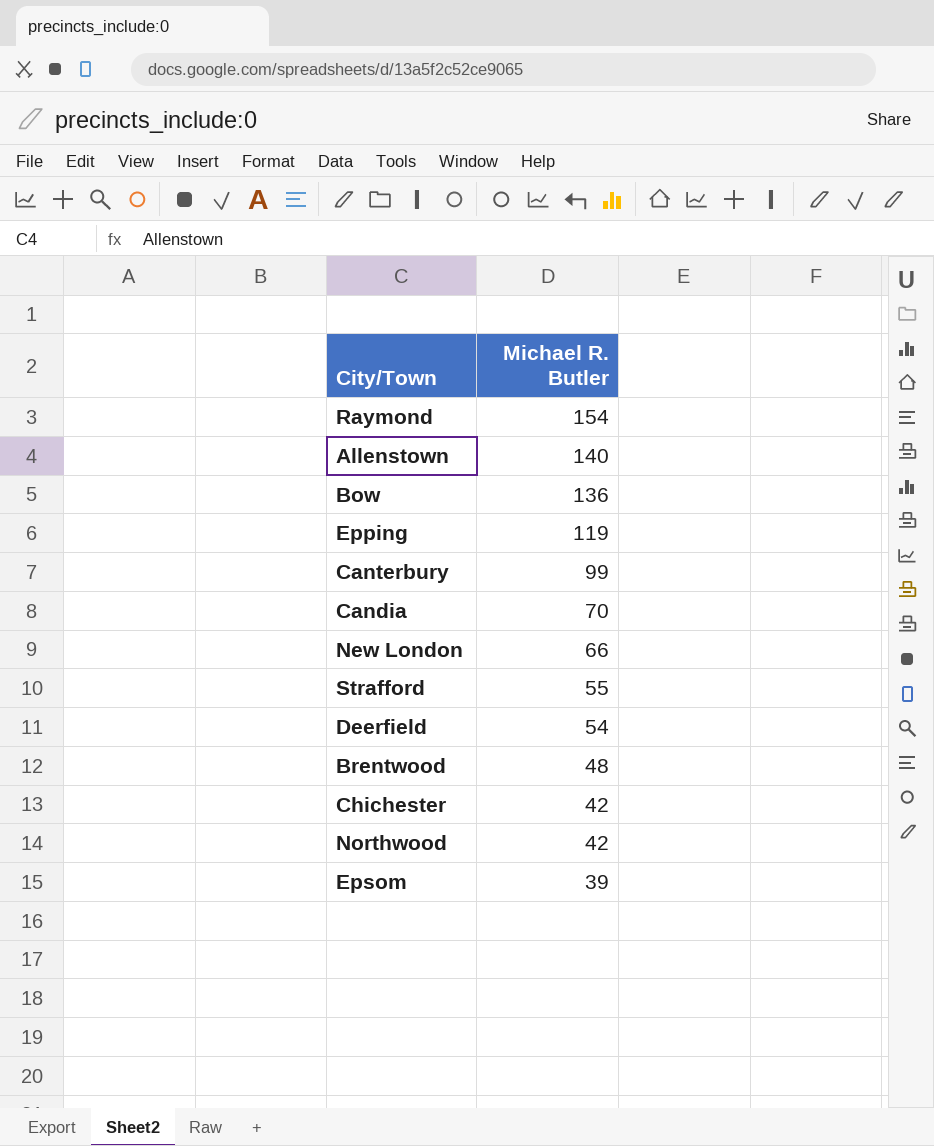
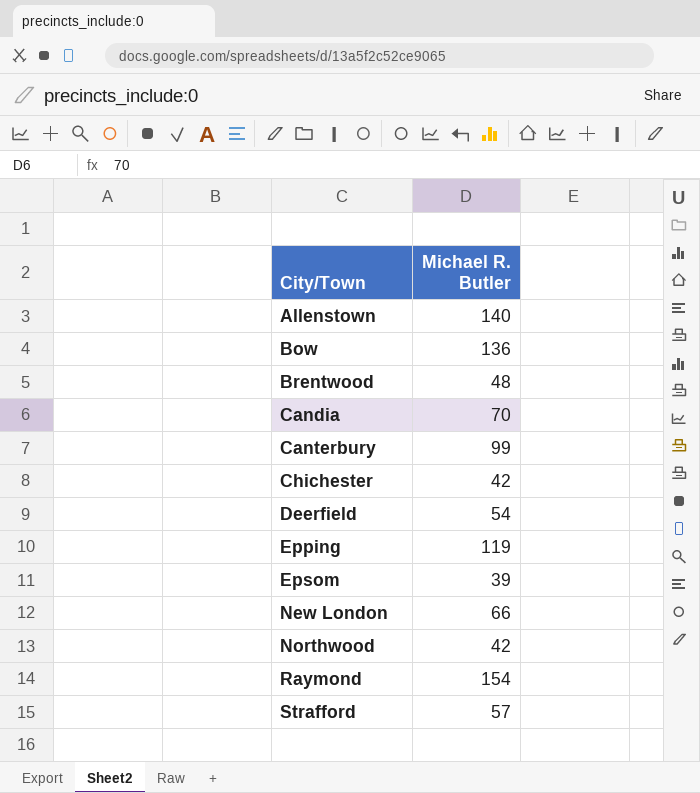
row order: Michael R. Butler descending -> City/Town ascending
Strafford | Michael R. Butler: 55 -> 57

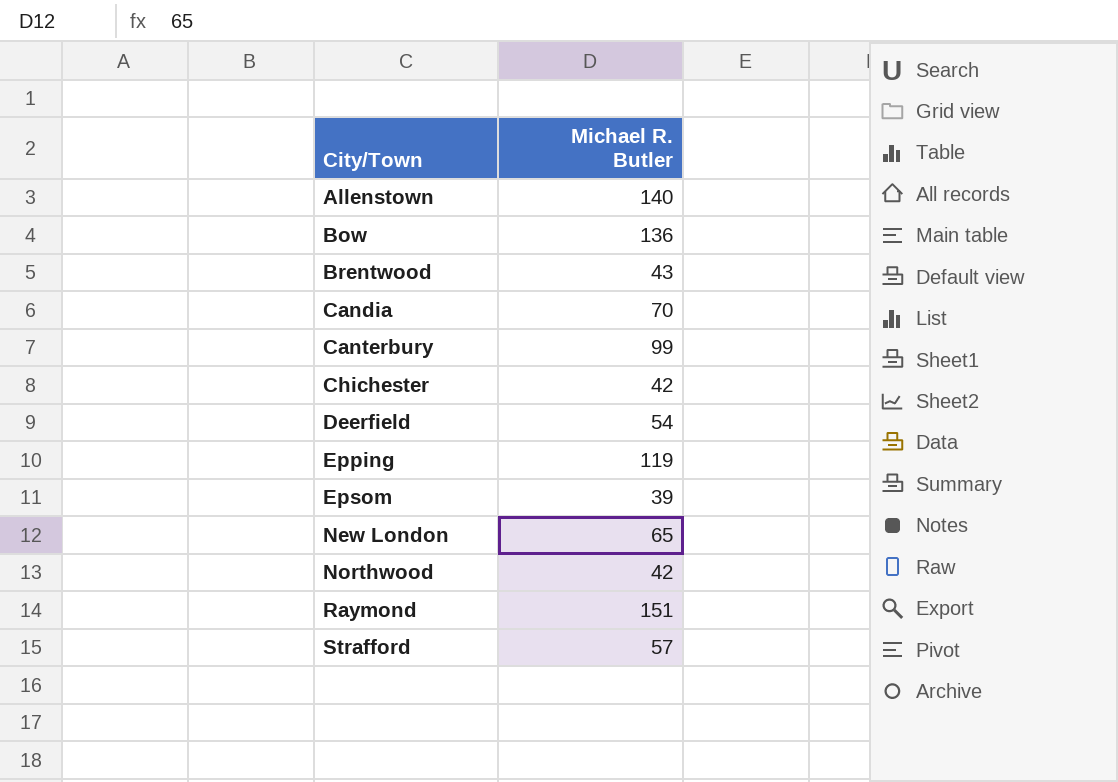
Brentwood | Michael R. Butler: 48 -> 43
New London | Michael R. Butler: 66 -> 65
Raymond | Michael R. Butler: 154 -> 151

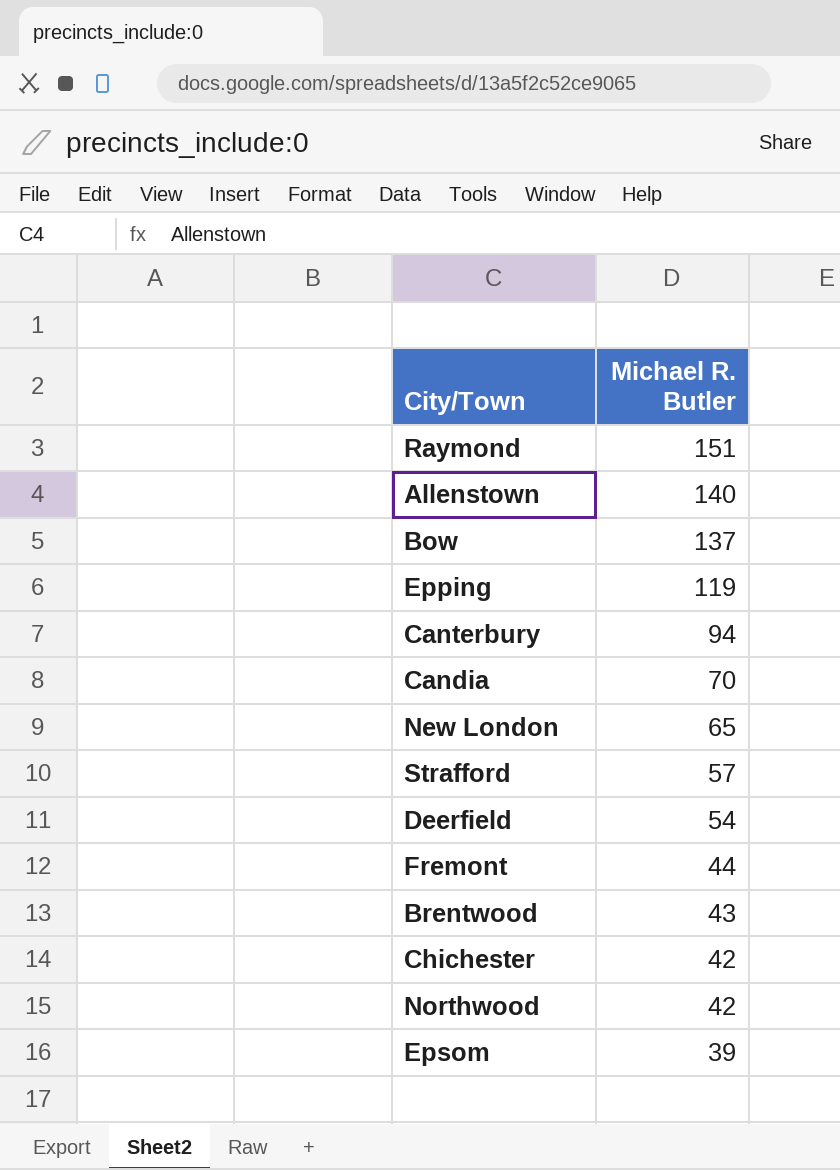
row order: City/Town ascending -> Michael R. Butler descending
Bow | Michael R. Butler: 136 -> 137
Canterbury | Michael R. Butler: 99 -> 94
row Fremont: none -> 44

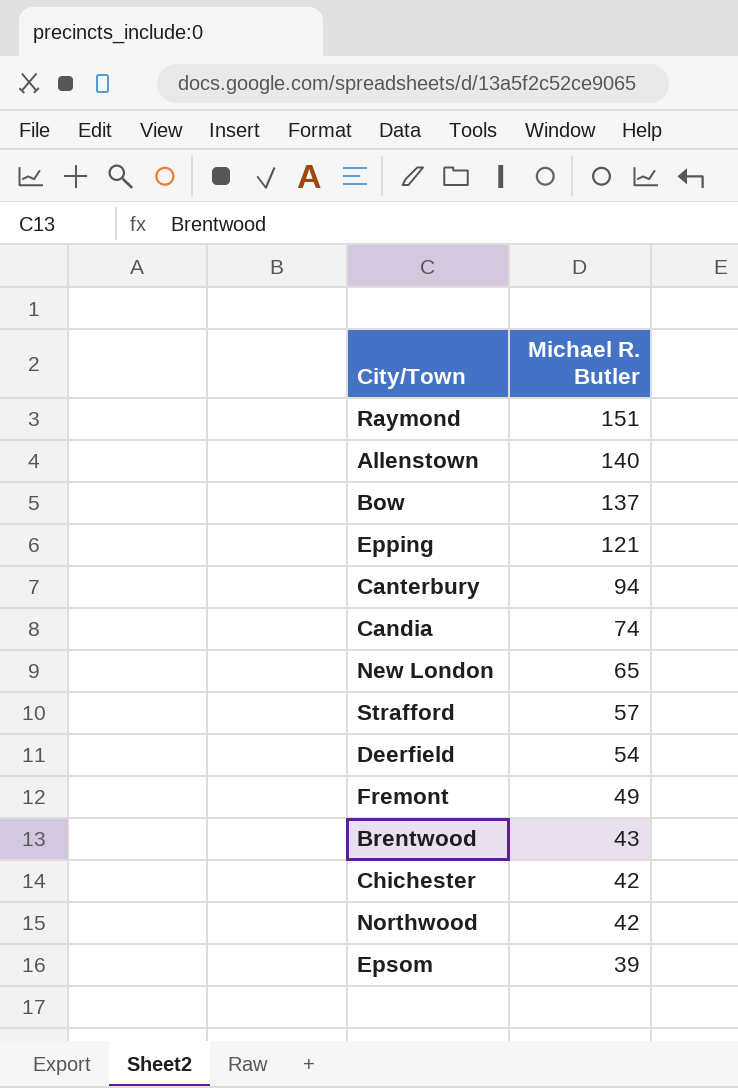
Epping | Michael R. Butler: 119 -> 121
Candia | Michael R. Butler: 70 -> 74
Fremont | Michael R. Butler: 44 -> 49

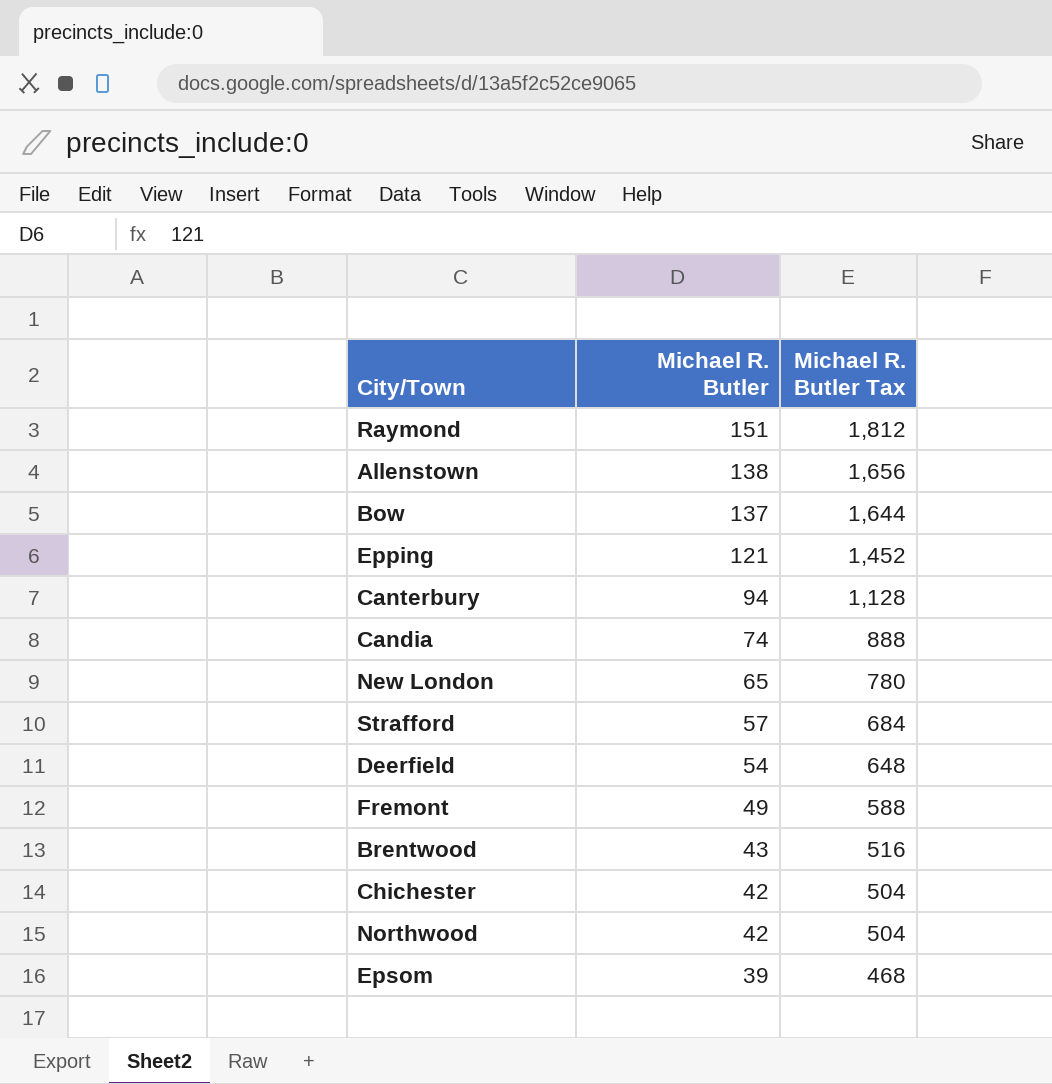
column Michael R. Butler Tax | formula: none -> [Michael R. Butler] * 12
Allenstown | Michael R. Butler: 140 -> 138

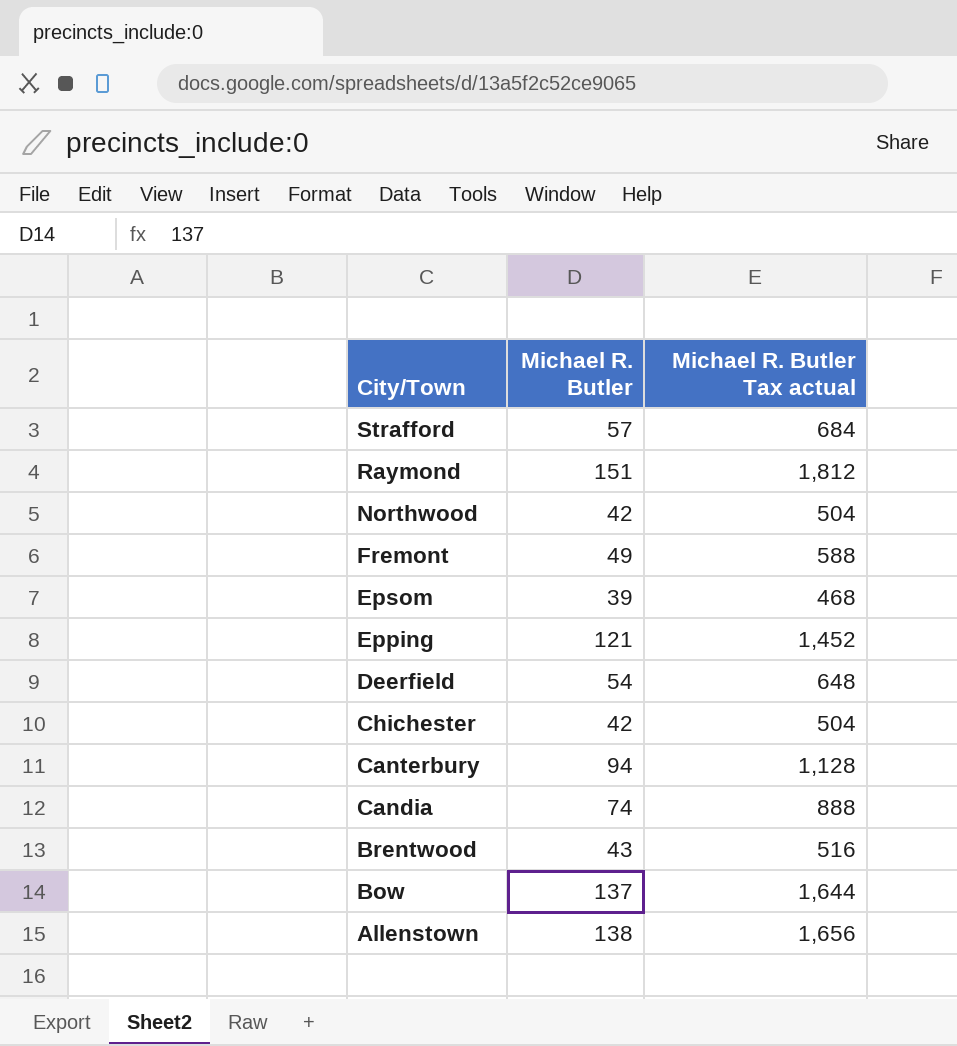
row order: Michael R. Butler descending -> City/Town descending
column name: Michael R. Butler Tax -> Michael R. Butler Tax actual
row New London: 65 | 780 -> none

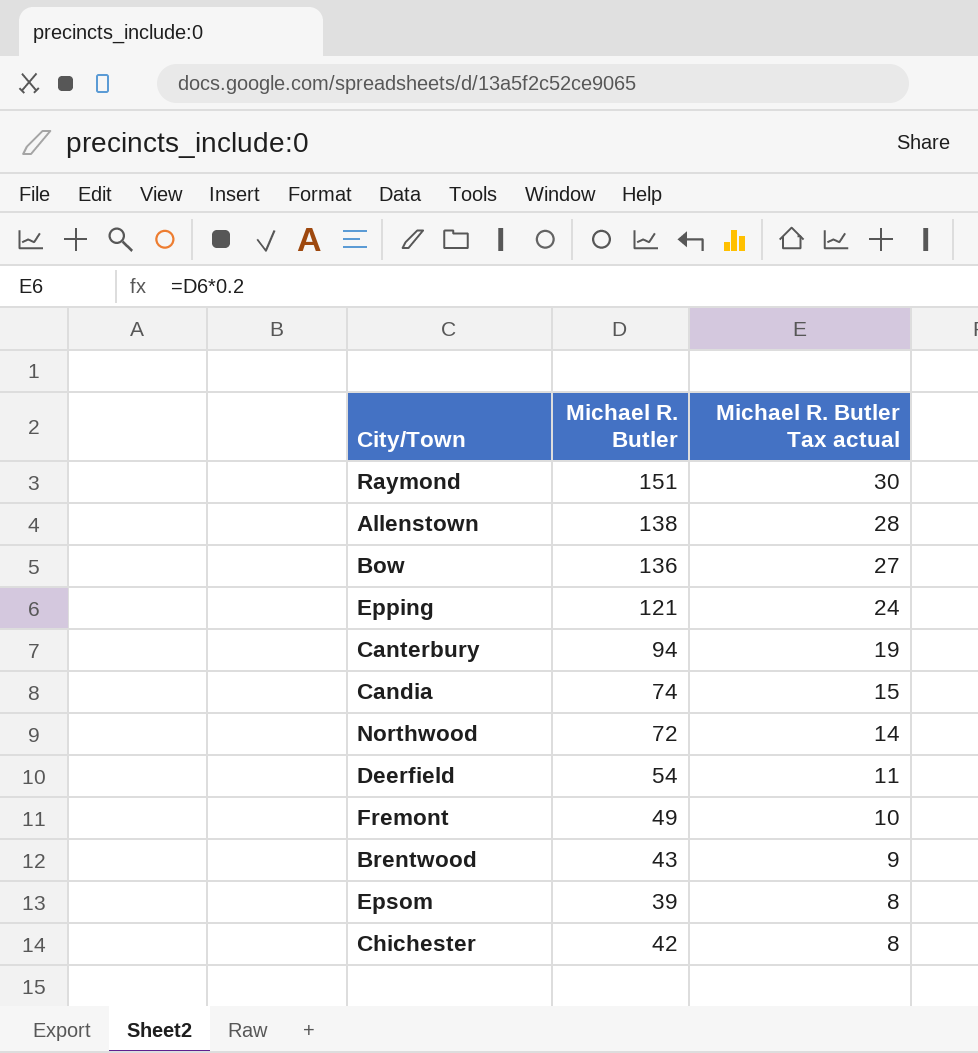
row order: City/Town descending -> Michael R. Butler Tax actual descending
column Michael R. Butler Tax actual | formula: [Michael R. Butler] * 12 -> [Michael R. Butler] * 0.2
row Strafford: 57 | 684 -> none
Bow | Michael R. Butler: 137 -> 136
Northwood | Michael R. Butler: 42 -> 72

